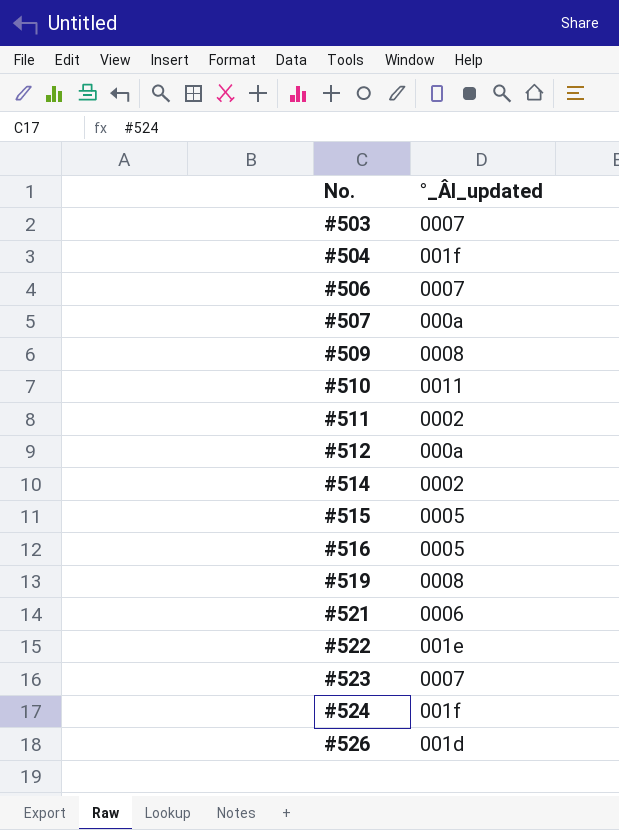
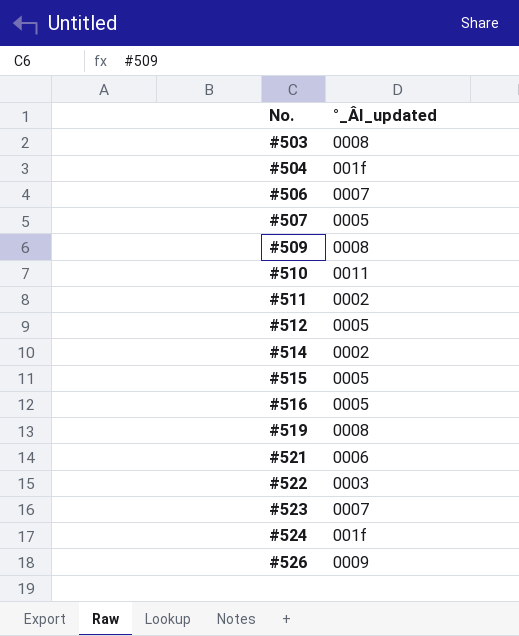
#503 | °_ÂI_updated: 0007 -> 0008
#507 | °_ÂI_updated: 000a -> 0005
#512 | °_ÂI_updated: 000a -> 0005
#522 | °_ÂI_updated: 001e -> 0003
#526 | °_ÂI_updated: 001d -> 0009

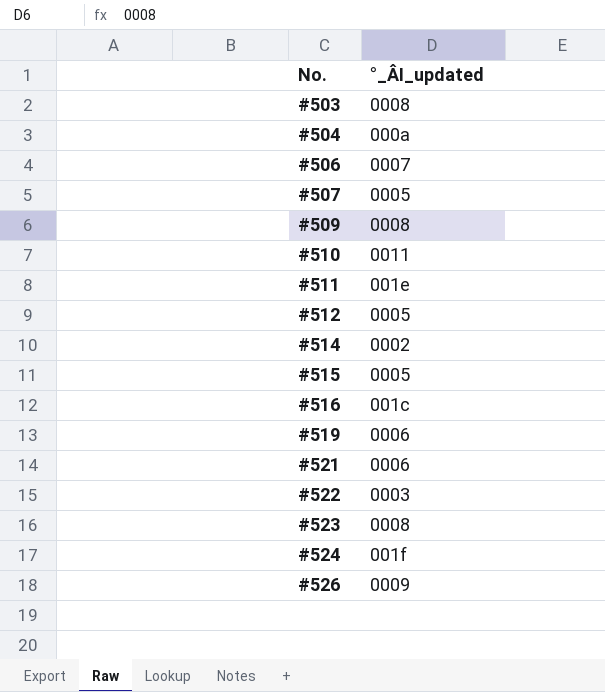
#504 | °_ÂI_updated: 001f -> 000a
#511 | °_ÂI_updated: 0002 -> 001e
#516 | °_ÂI_updated: 0005 -> 001c
#519 | °_ÂI_updated: 0008 -> 0006
#523 | °_ÂI_updated: 0007 -> 0008

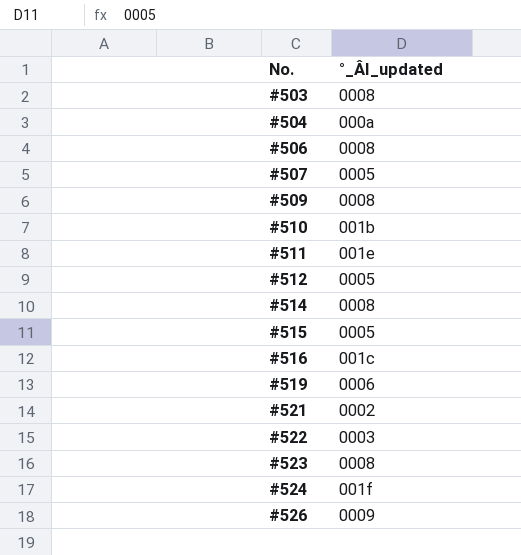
#506 | °_ÂI_updated: 0007 -> 0008
#510 | °_ÂI_updated: 0011 -> 001b
#514 | °_ÂI_updated: 0002 -> 0008
#521 | °_ÂI_updated: 0006 -> 0002

